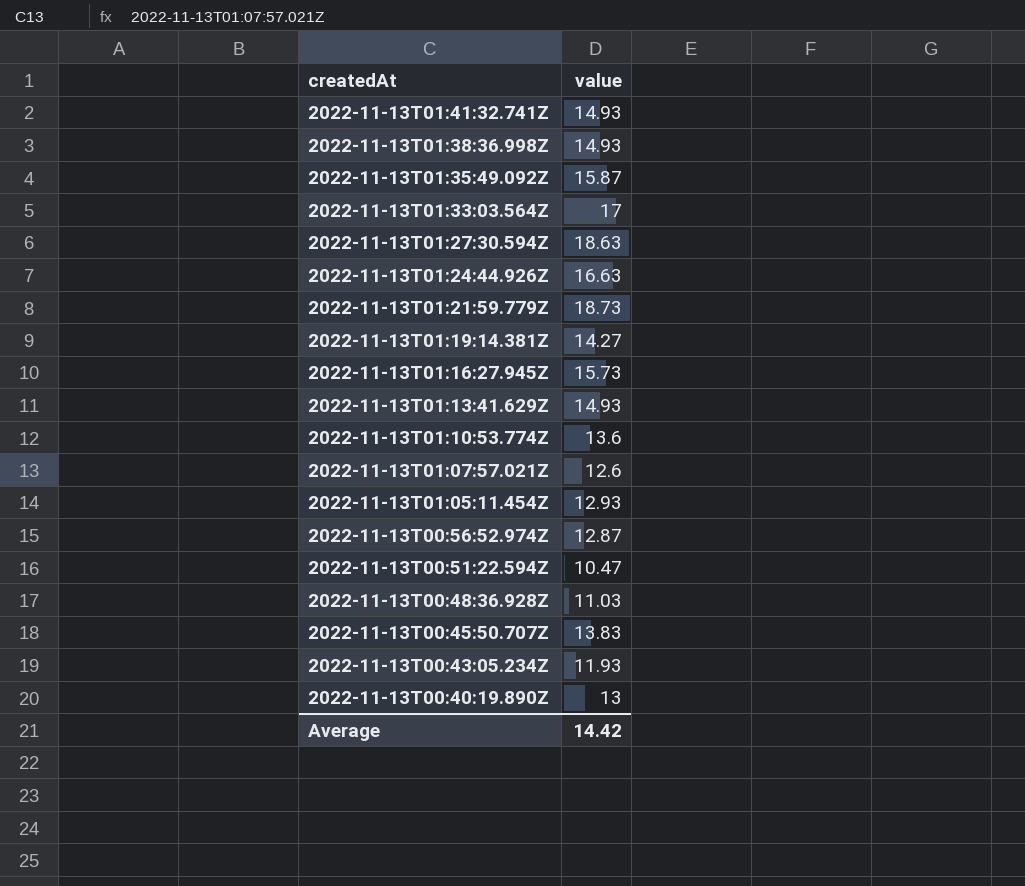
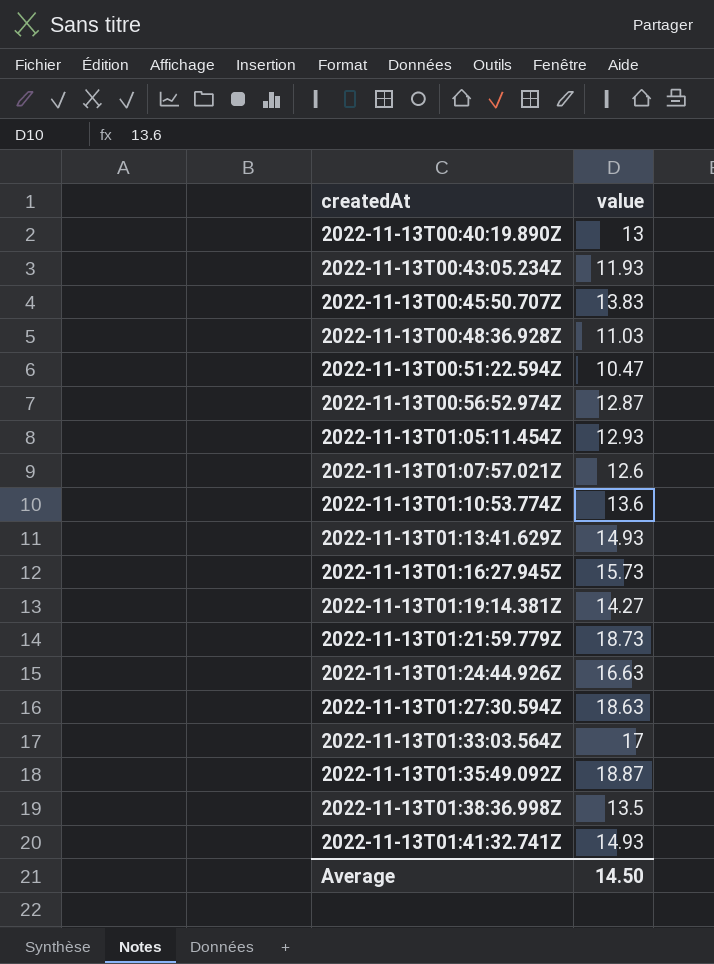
row order: createdAt descending -> createdAt ascending
2022-11-13T01:35:49.092Z | value: 15.87 -> 18.87
2022-11-13T01:38:36.998Z | value: 14.93 -> 13.5
Average | value: 14.42 -> 14.50

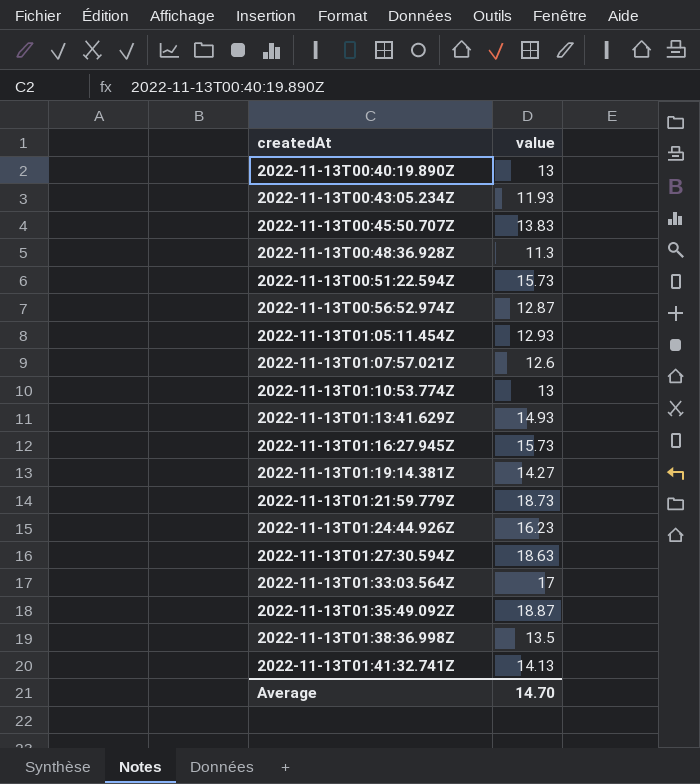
2022-11-13T00:48:36.928Z | value: 11.03 -> 11.3
2022-11-13T00:51:22.594Z | value: 10.47 -> 15.73
2022-11-13T01:10:53.774Z | value: 13.6 -> 13
2022-11-13T01:24:44.926Z | value: 16.63 -> 16.23
2022-11-13T01:41:32.741Z | value: 14.93 -> 14.13
Average | value: 14.50 -> 14.70

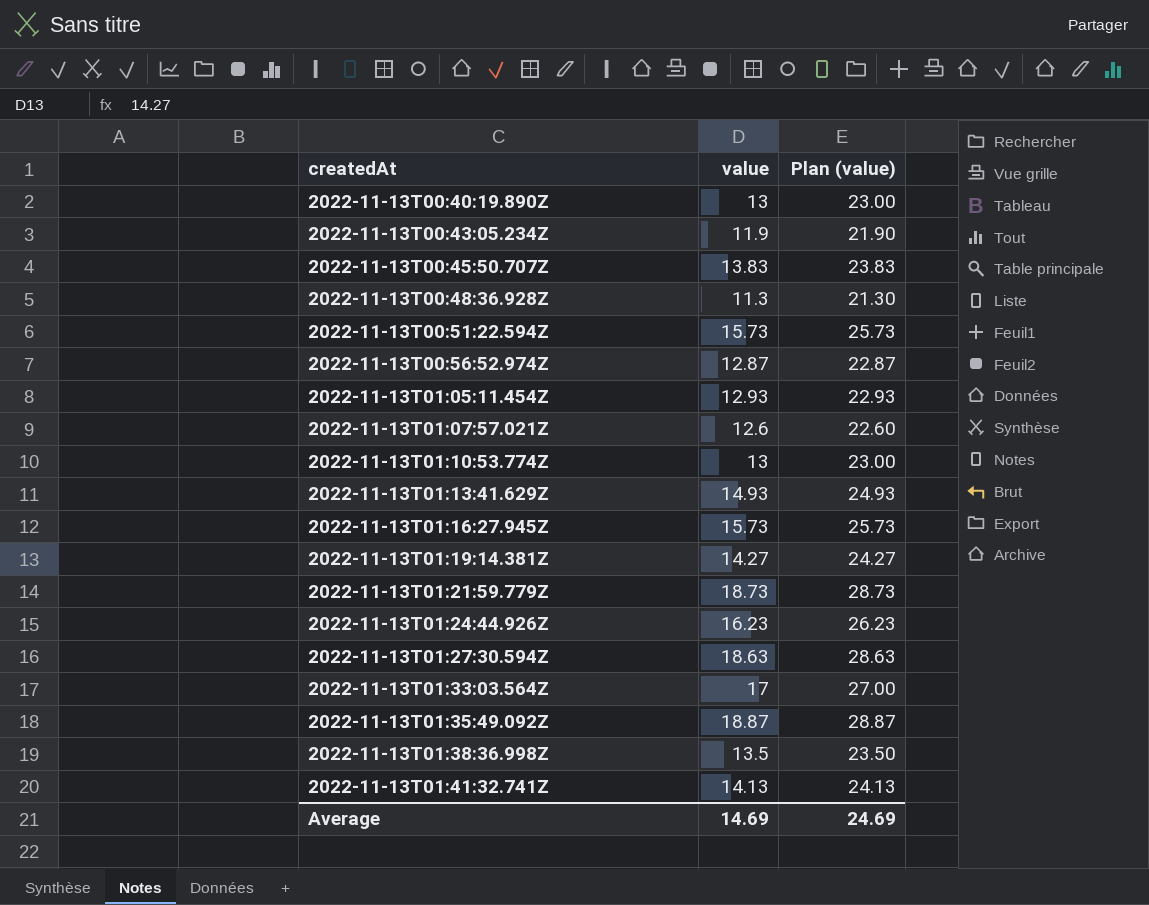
column Plan (value) | formula: none -> [value] + 10
2022-11-13T00:43:05.234Z | value: 11.93 -> 11.9
Average | value: 14.70 -> 14.69

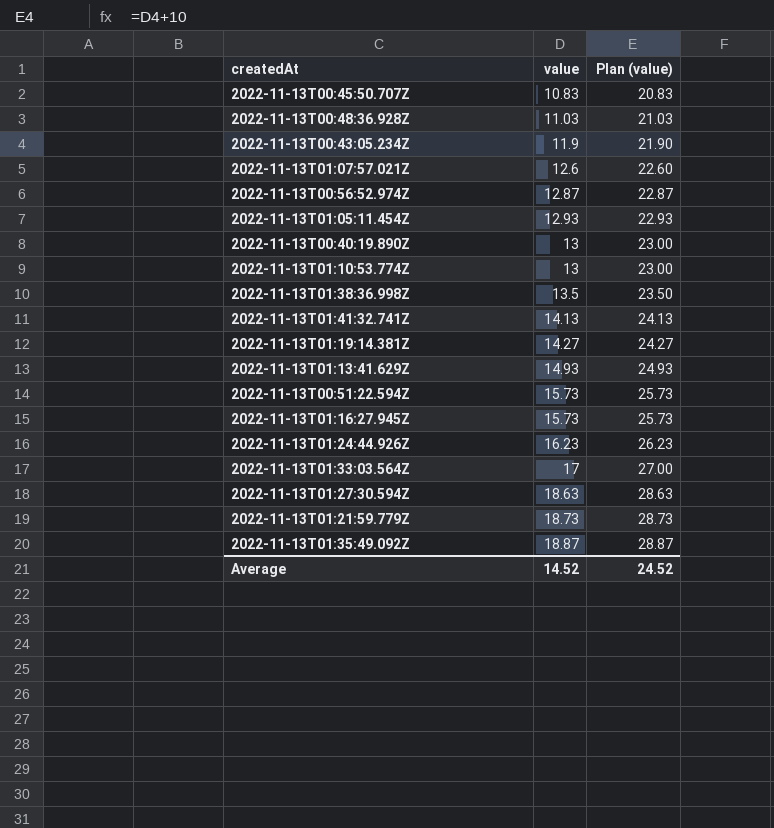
row order: createdAt ascending -> value ascending
2022-11-13T00:45:50.707Z | value: 13.83 -> 10.83
2022-11-13T00:45:50.707Z | Plan (value): 23.83 -> 20.83
2022-11-13T00:48:36.928Z | value: 11.3 -> 11.03
2022-11-13T00:48:36.928Z | Plan (value): 21.30 -> 21.03
Average | value: 14.69 -> 14.52
Average | Plan (value): 24.69 -> 24.52

